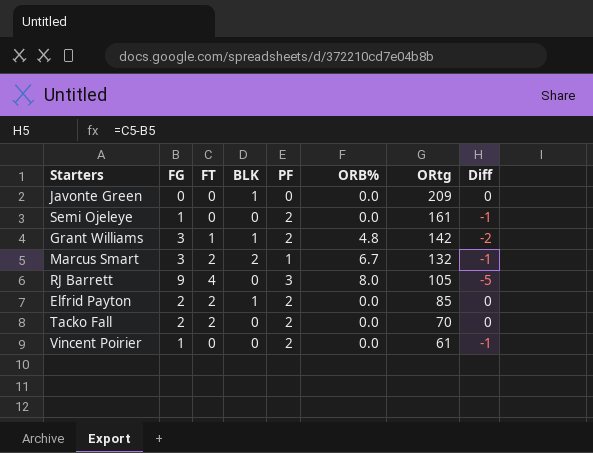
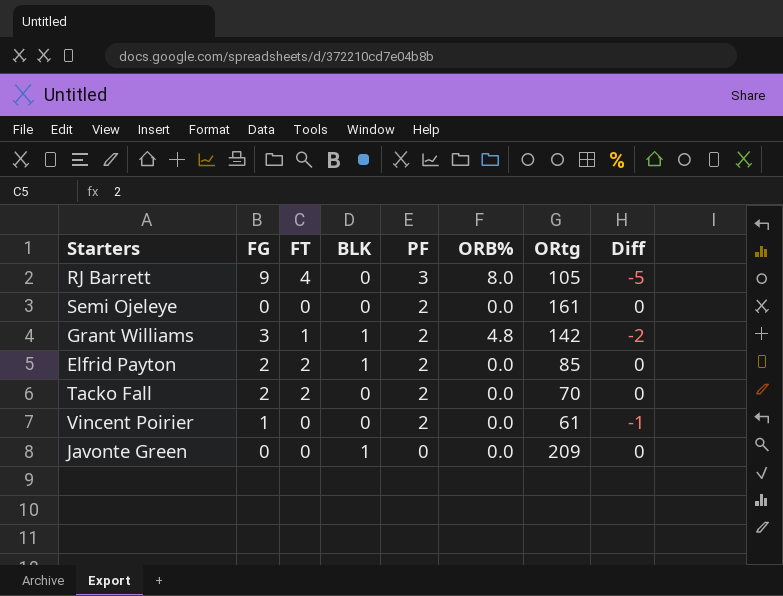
row order: ORtg descending -> PF descending
row Marcus Smart: 3 | 2 | 2 | 1 | 6.7 | 132 | -1 -> none
Semi Ojeleye | FG: 1 -> 0
Semi Ojeleye | Diff: -1 -> 0

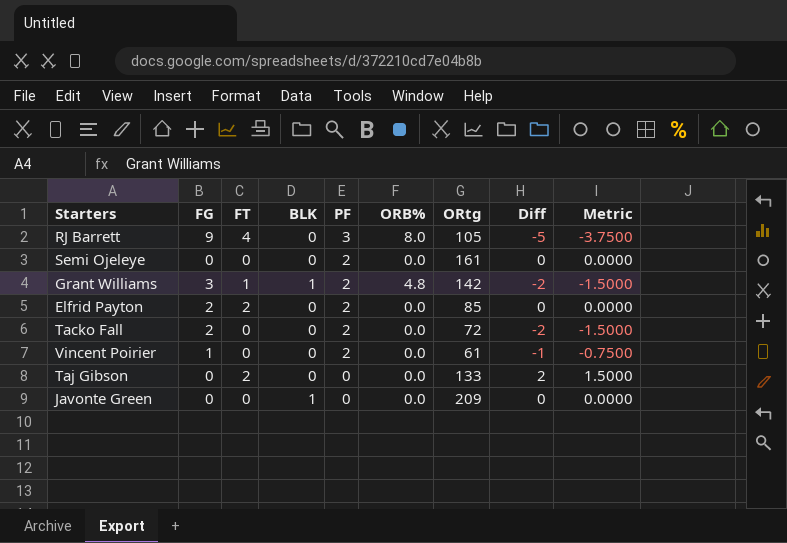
column Metric | formula: none -> [Diff] * 0.75
Elfrid Payton | BLK: 1 -> 0
Tacko Fall | FT: 2 -> 0
Tacko Fall | ORtg: 70 -> 72
Tacko Fall | Diff: 0 -> -2
row Taj Gibson: none -> 0 | 2 | 0 | 0 | 0.0 | 133 | 2 | 1.5000

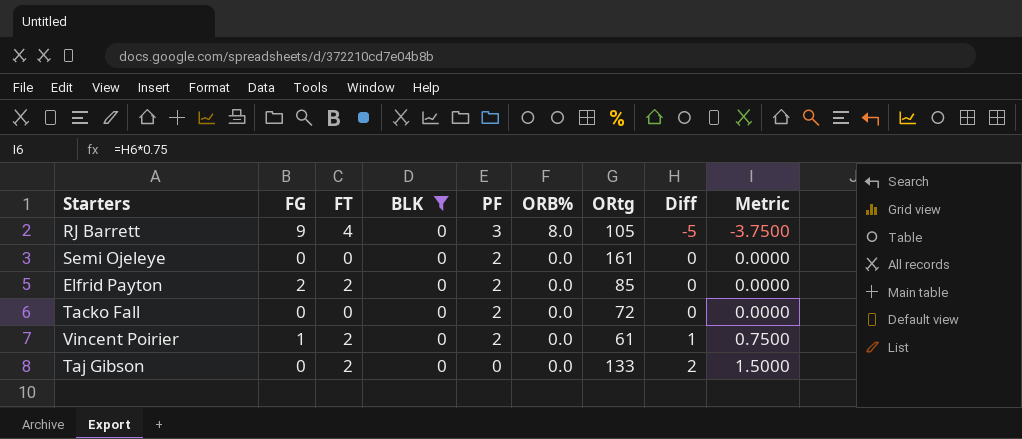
filter: none -> BLK = 0
Tacko Fall | FG: 2 -> 0
Tacko Fall | Diff: -2 -> 0
Tacko Fall | Metric: -1.5000 -> 0.0000
Vincent Poirier | FT: 0 -> 2
Vincent Poirier | Diff: -1 -> 1
Vincent Poirier | Metric: -0.7500 -> 0.7500

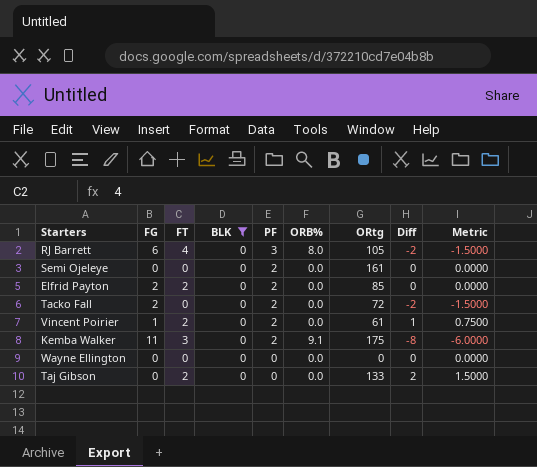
RJ Barrett | FG: 9 -> 6
RJ Barrett | Diff: -5 -> -2
RJ Barrett | Metric: -3.7500 -> -1.5000
Tacko Fall | FG: 0 -> 2
Tacko Fall | Diff: 0 -> -2
Tacko Fall | Metric: 0.0000 -> -1.5000
row Kemba Walker: none -> 11 | 3 | 0 | 2 | 9.1 | 175 | -8 | -6.0000
row Wayne Ellington: none -> 0 | 0 | 0 | 0 | 0.0 | 0 | 0 | 0.0000

